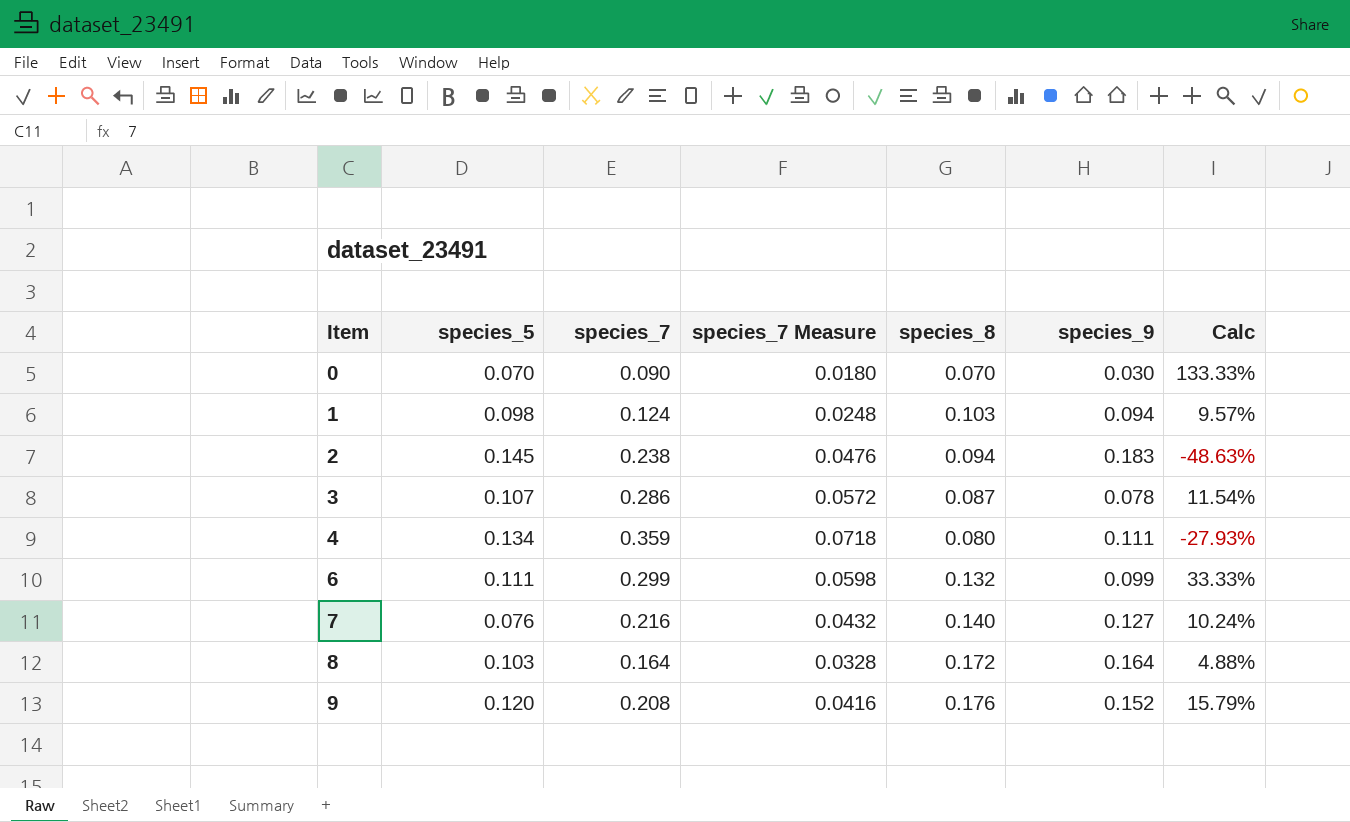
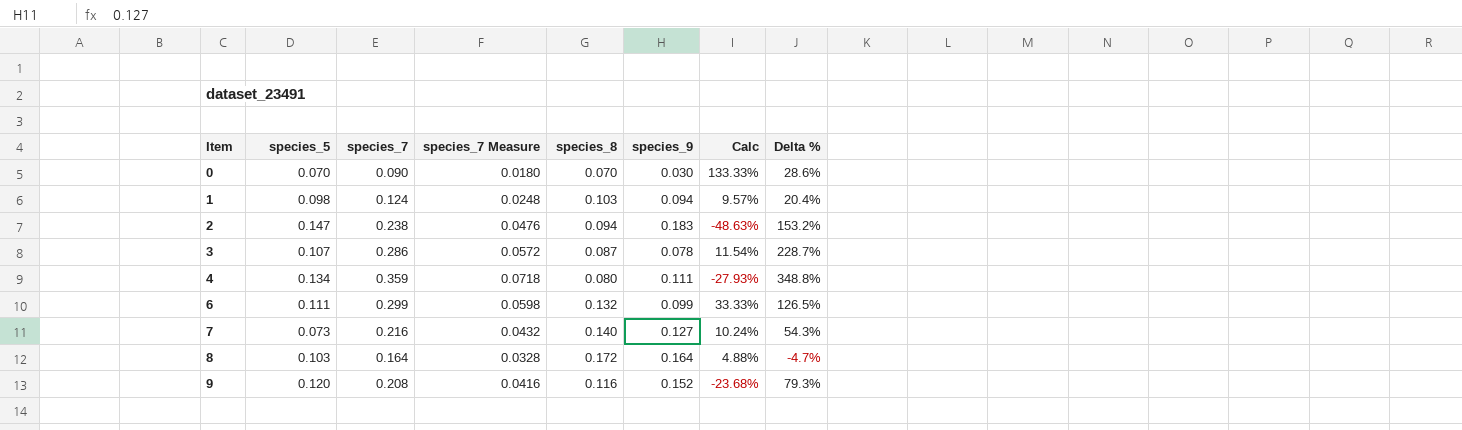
column Delta % | formula: none -> ([species_7] - [species_8]) / [species_8]
2 | species_5: 0.145 -> 0.147
7 | species_5: 0.076 -> 0.073
9 | species_8: 0.176 -> 0.116
9 | Calc: 15.79% -> -23.68%

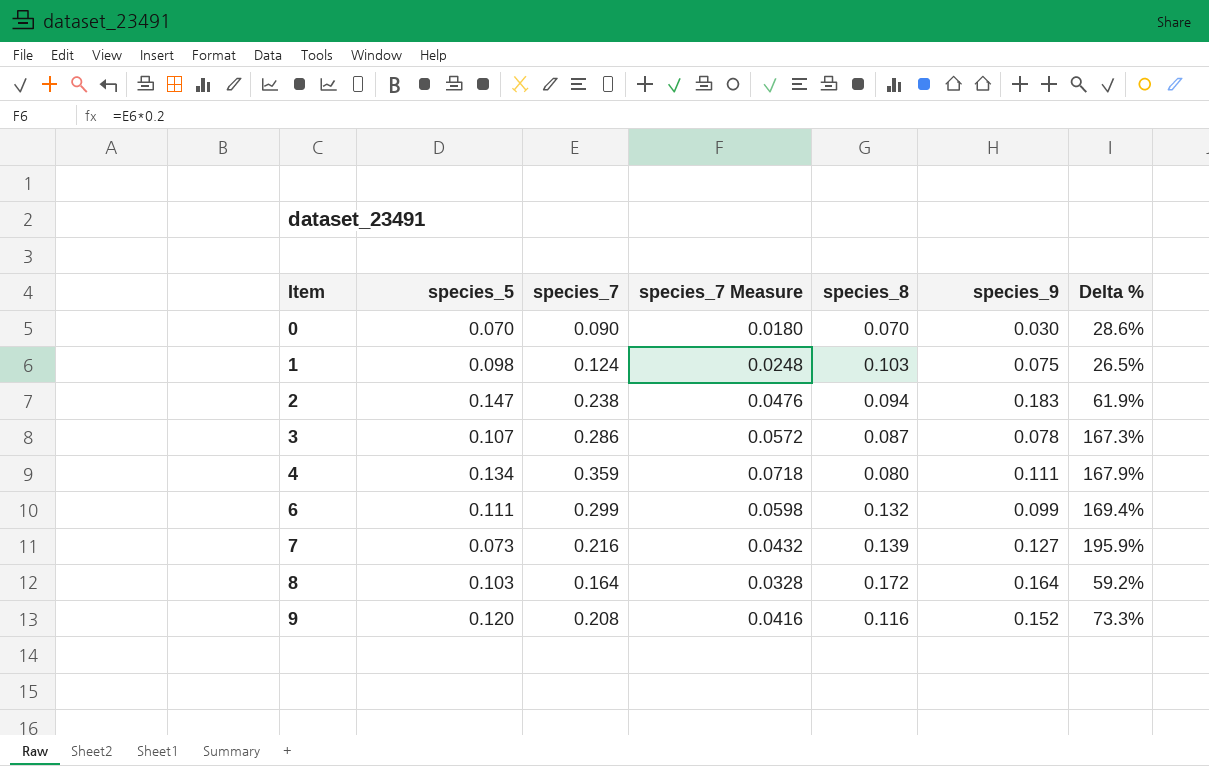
column Calc | formula: ([species_8] - [species_9]) / [species_9] -> none
column Delta % | formula: ([species_7] - [species_8]) / [species_8] -> ([species_7] - [species_5]) / [species_5]
1 | species_9: 0.094 -> 0.075
7 | species_8: 0.140 -> 0.139

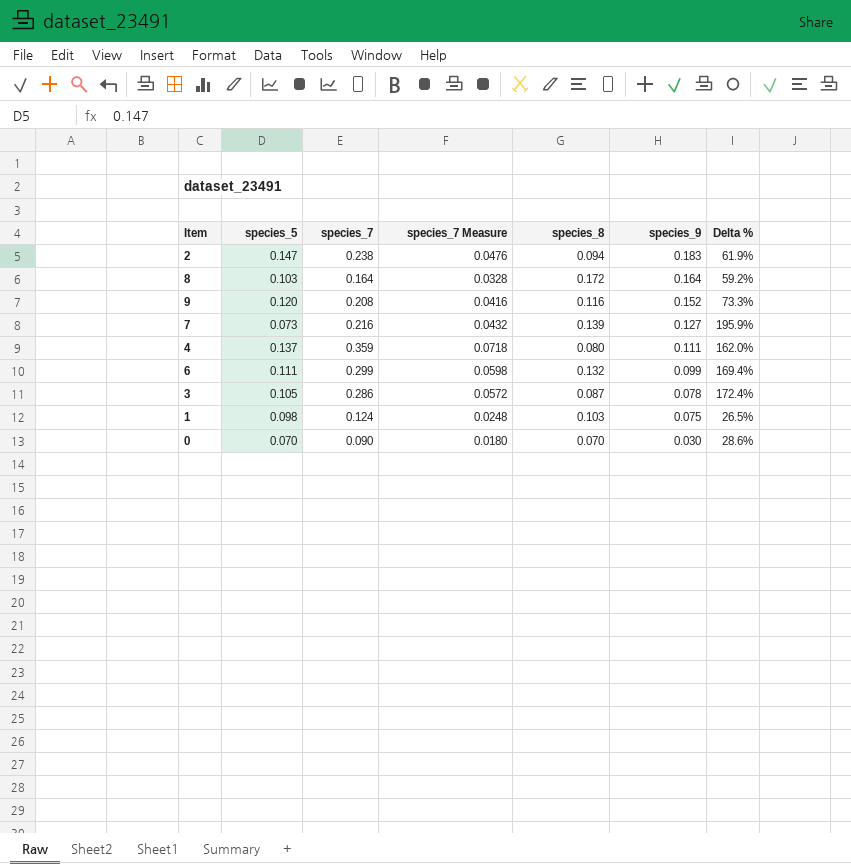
row order: Item ascending -> species_9 descending
4 | species_5: 0.134 -> 0.137
4 | Delta %: 167.9% -> 162.0%
3 | species_5: 0.107 -> 0.105
3 | Delta %: 167.3% -> 172.4%

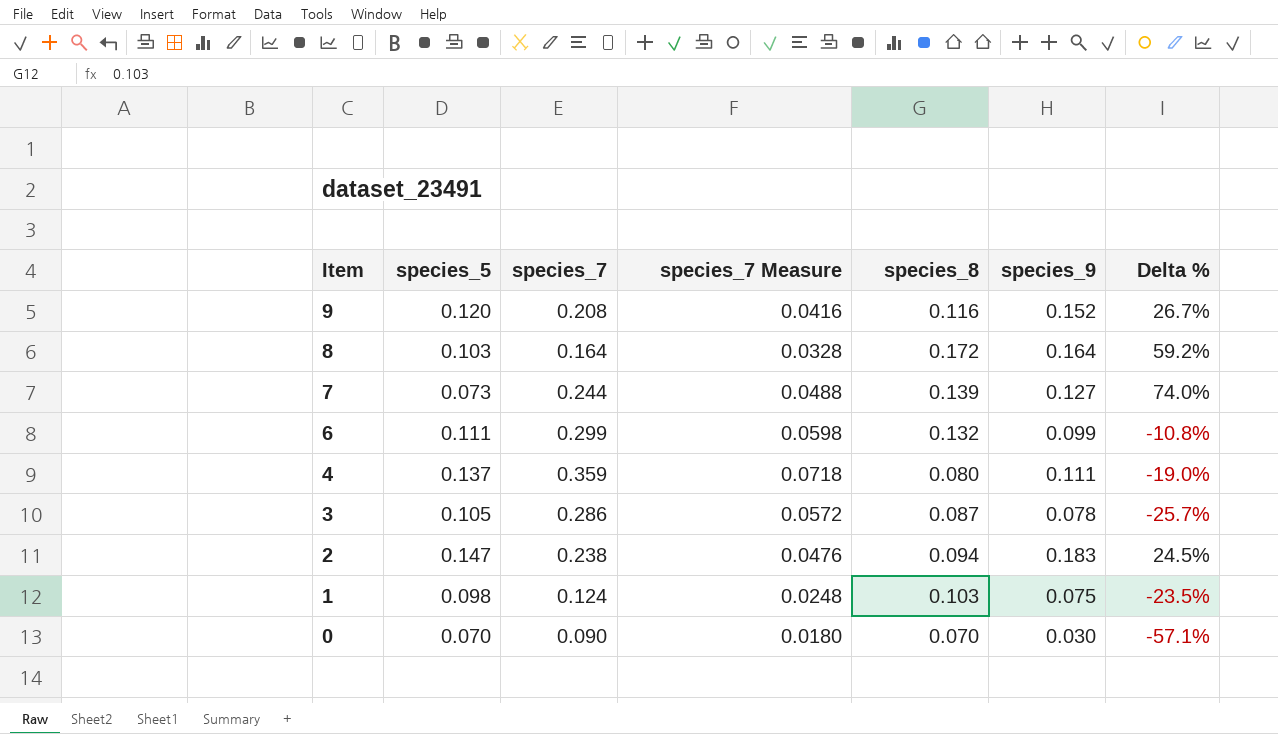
row order: species_9 descending -> Item descending
column Delta % | formula: ([species_7] - [species_5]) / [species_5] -> ([species_9] - [species_5]) / [species_5]
7 | species_7: 0.216 -> 0.244
7 | species_7 Measure: 0.0432 -> 0.0488

